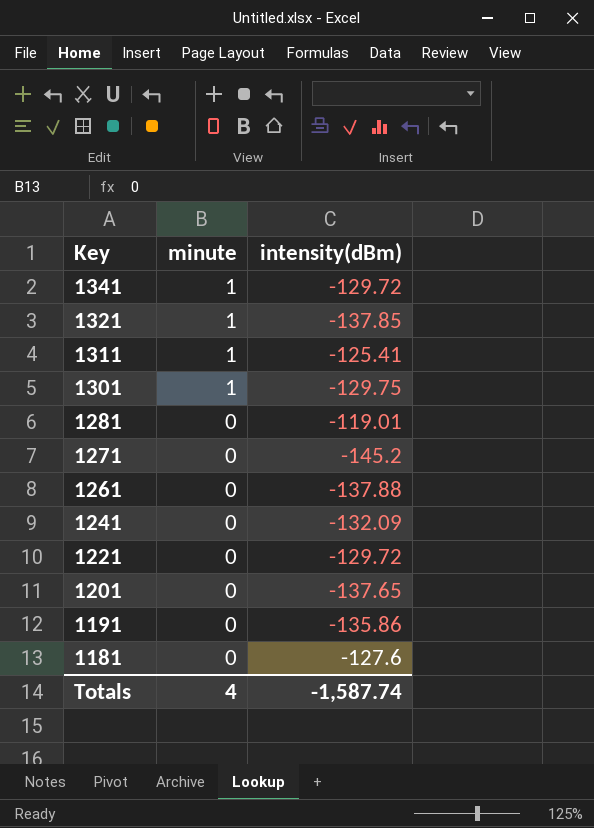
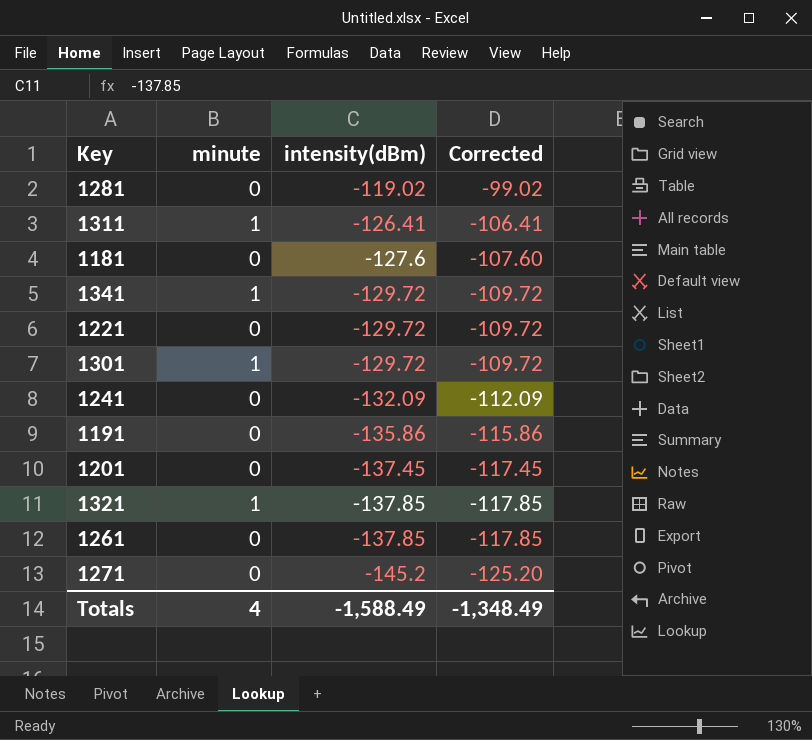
row order: Key descending -> intensity(dBm) descending
column Corrected | formula: none -> [intensity(dBm)] + 20
1281 | intensity(dBm): -119.01 -> -119.02
1311 | intensity(dBm): -125.41 -> -126.41
1301 | intensity(dBm): -129.75 -> -129.72
1201 | intensity(dBm): -137.65 -> -137.45
1261 | intensity(dBm): -137.88 -> -137.85
Totals | intensity(dBm): -1,587.74 -> -1,588.49

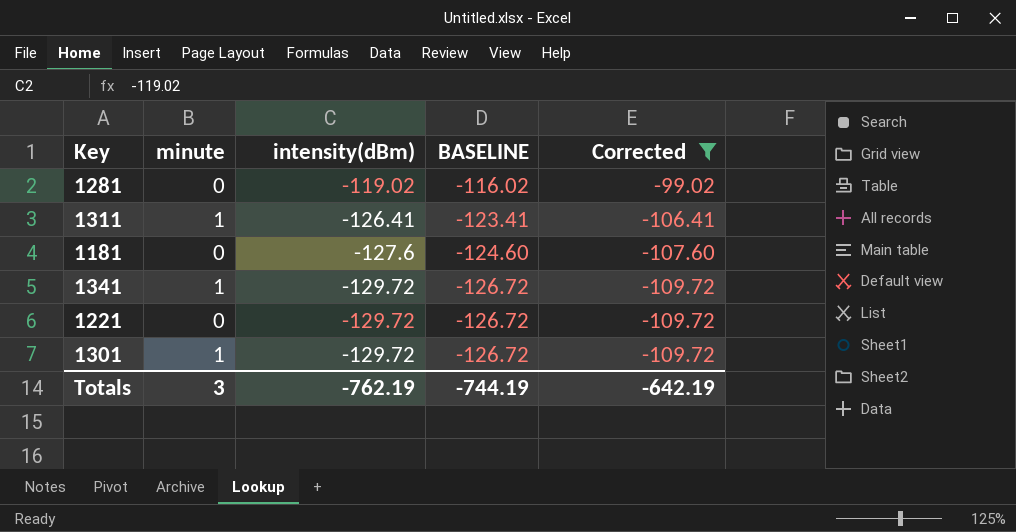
filter: none -> Corrected >= -109.72
column BASELINE | formula: none -> [intensity(dBm)] + 3
Totals | minute: 4 -> 3
Totals | intensity(dBm): -1,588.49 -> -762.19
Totals | Corrected: -1,348.49 -> -642.19

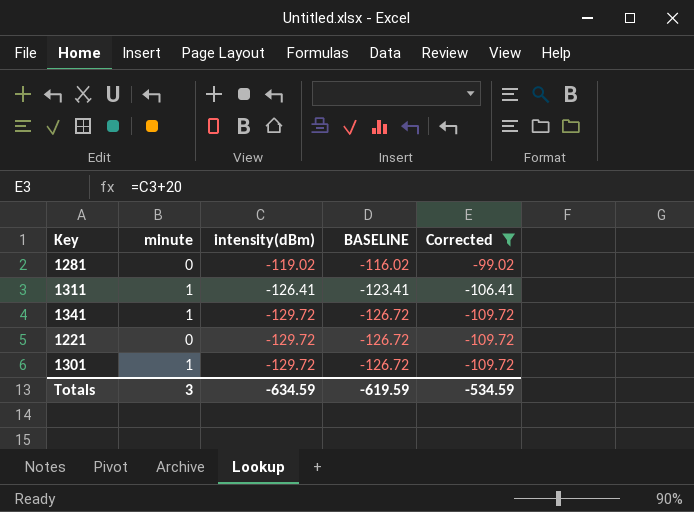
row 1181: 0 | -127.6 | -124.60 | -107.60 -> none
Totals | intensity(dBm): -762.19 -> -634.59
Totals | BASELINE: -744.19 -> -619.59
Totals | Corrected: -642.19 -> -534.59

